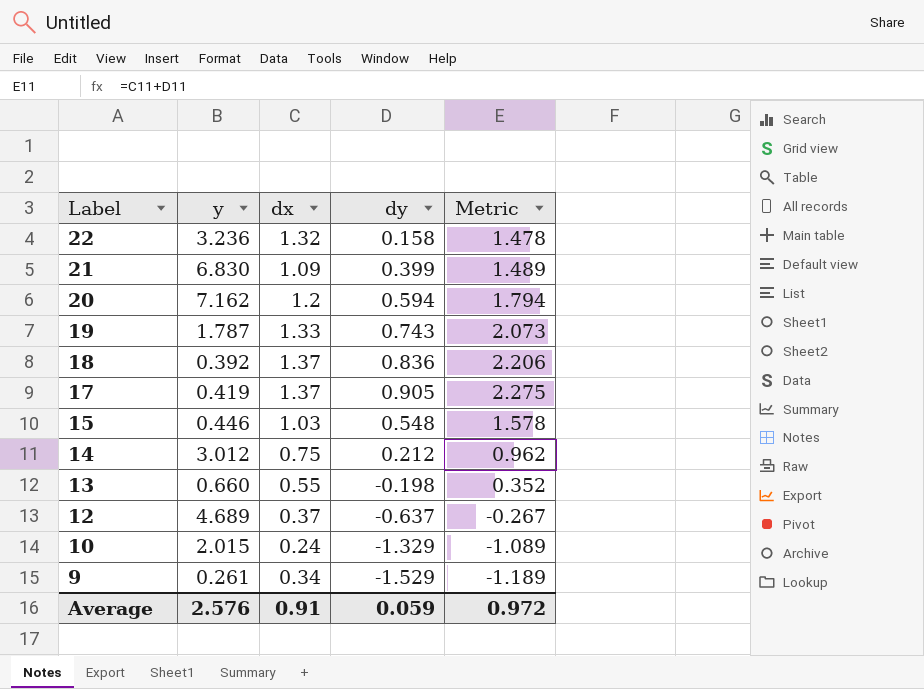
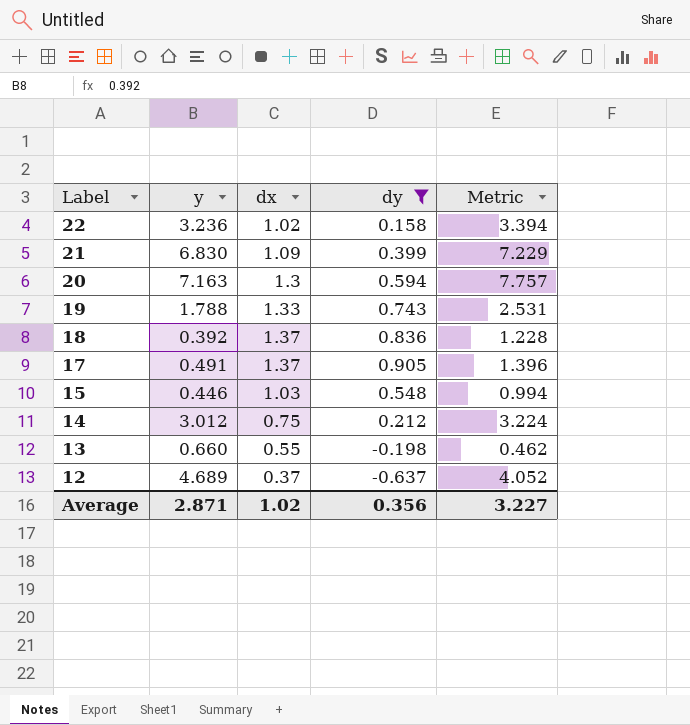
filter: none -> dy >= -0.637
column Metric | formula: [dx] + [dy] -> [y] + [dy]
22 | dx: 1.32 -> 1.02
20 | y: 7.162 -> 7.163
20 | dx: 1.2 -> 1.3
19 | y: 1.787 -> 1.788
17 | y: 0.419 -> 0.491
Average | y: 2.576 -> 2.871
Average | dx: 0.91 -> 1.02
Average | dy: 0.059 -> 0.356
Average | Metric: 0.972 -> 3.227

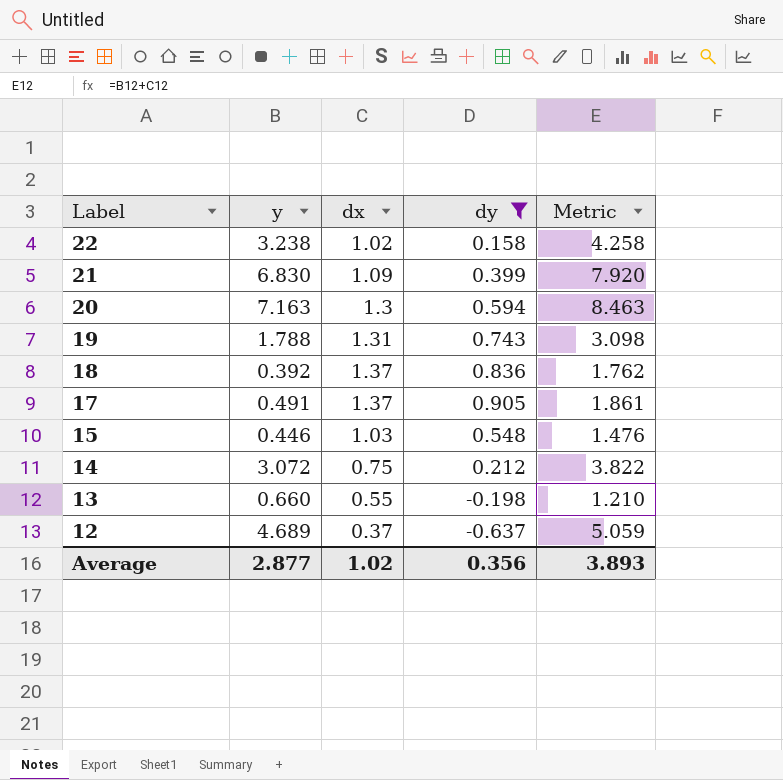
column Metric | formula: [y] + [dy] -> [y] + [dx]
22 | y: 3.236 -> 3.238
19 | dx: 1.33 -> 1.31
14 | y: 3.012 -> 3.072
Average | y: 2.871 -> 2.877
Average | Metric: 3.227 -> 3.893

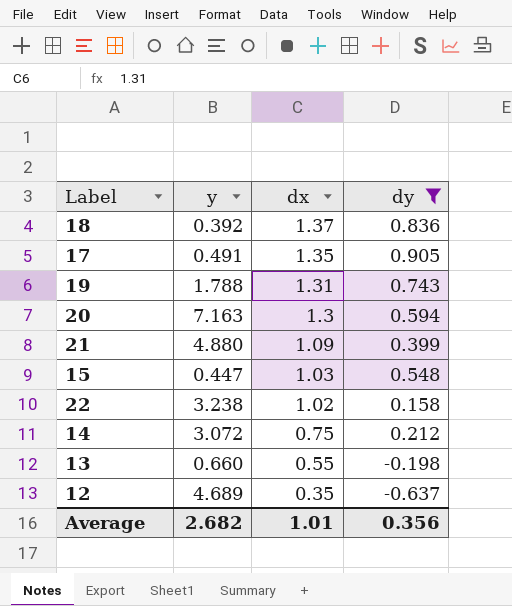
row order: Label descending -> dx descending
column Metric | formula: [y] + [dx] -> none
17 | dx: 1.37 -> 1.35
21 | y: 6.830 -> 4.880
15 | y: 0.446 -> 0.447
12 | dx: 0.37 -> 0.35
Average | y: 2.877 -> 2.682
Average | dx: 1.02 -> 1.01

